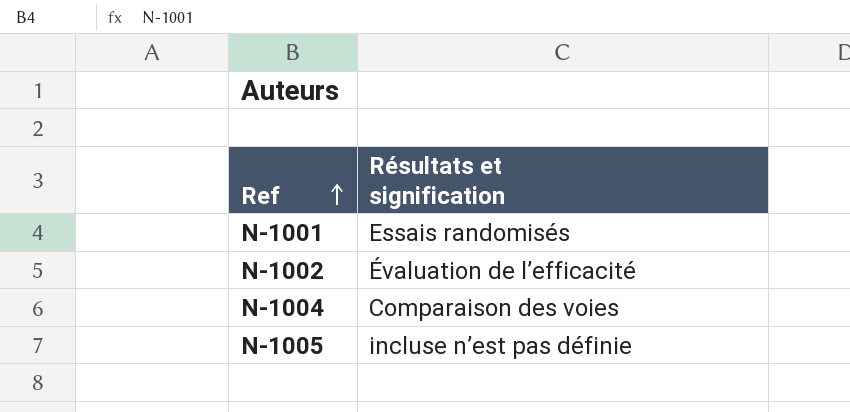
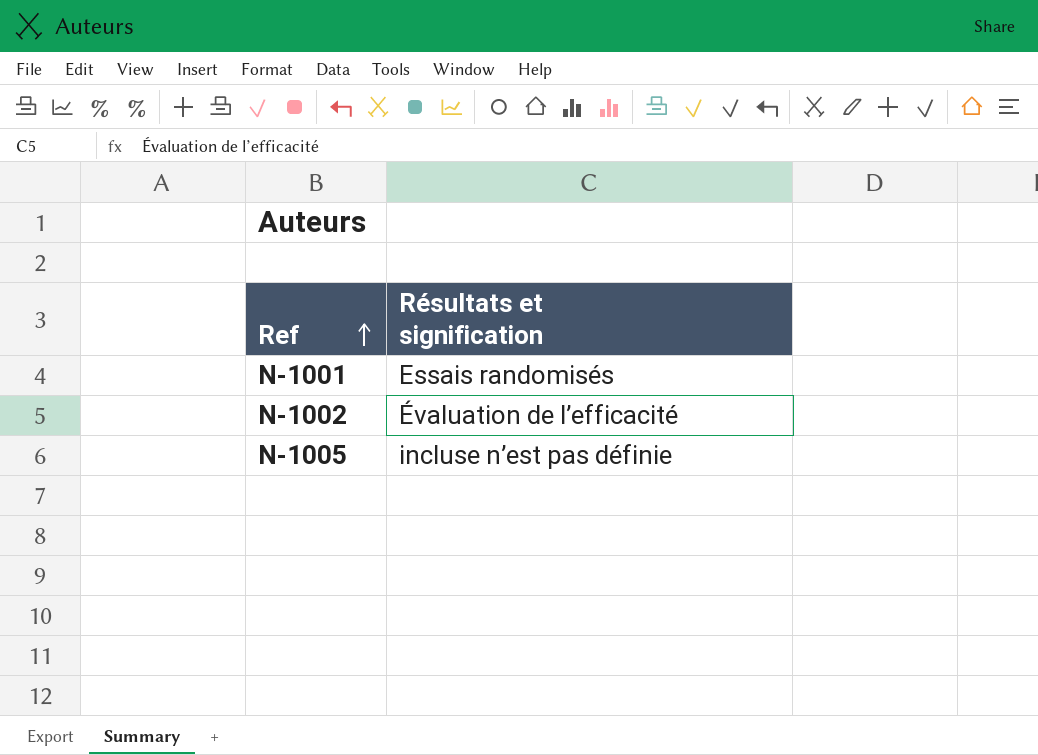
row N-1004: Comparaison des voies -> none

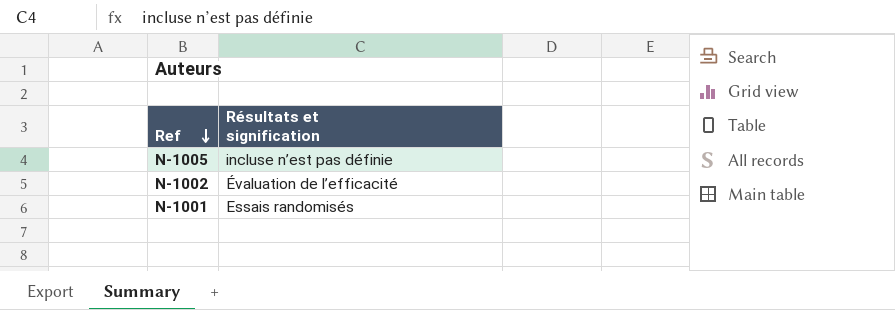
row order: Ref ascending -> Ref descending

